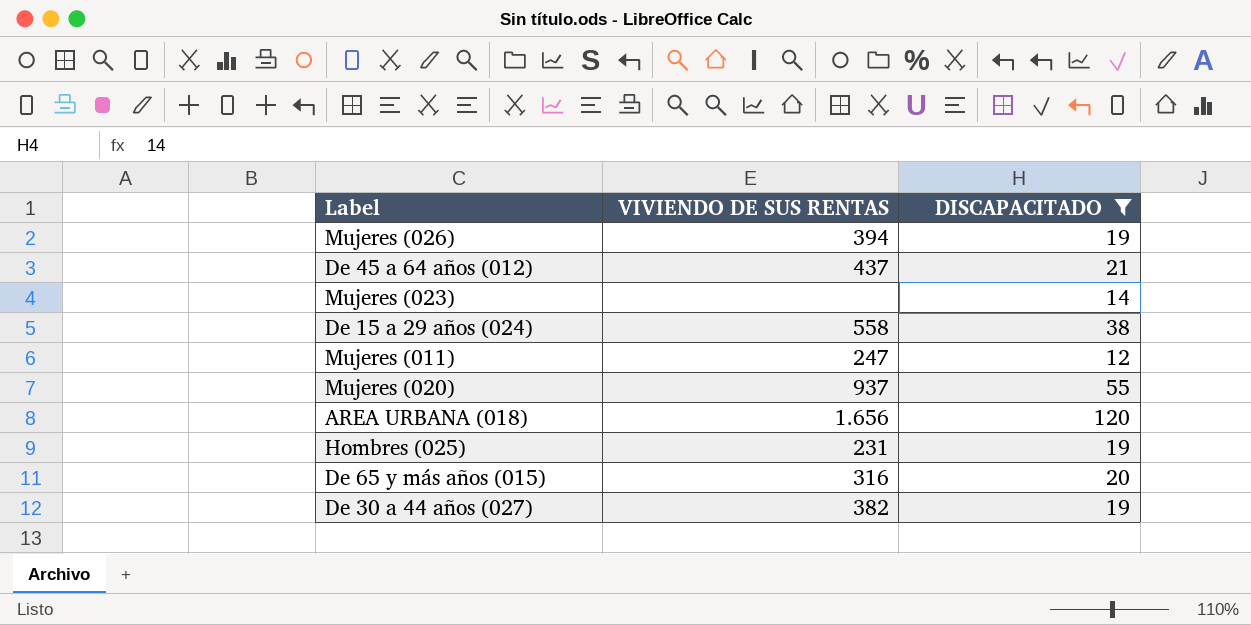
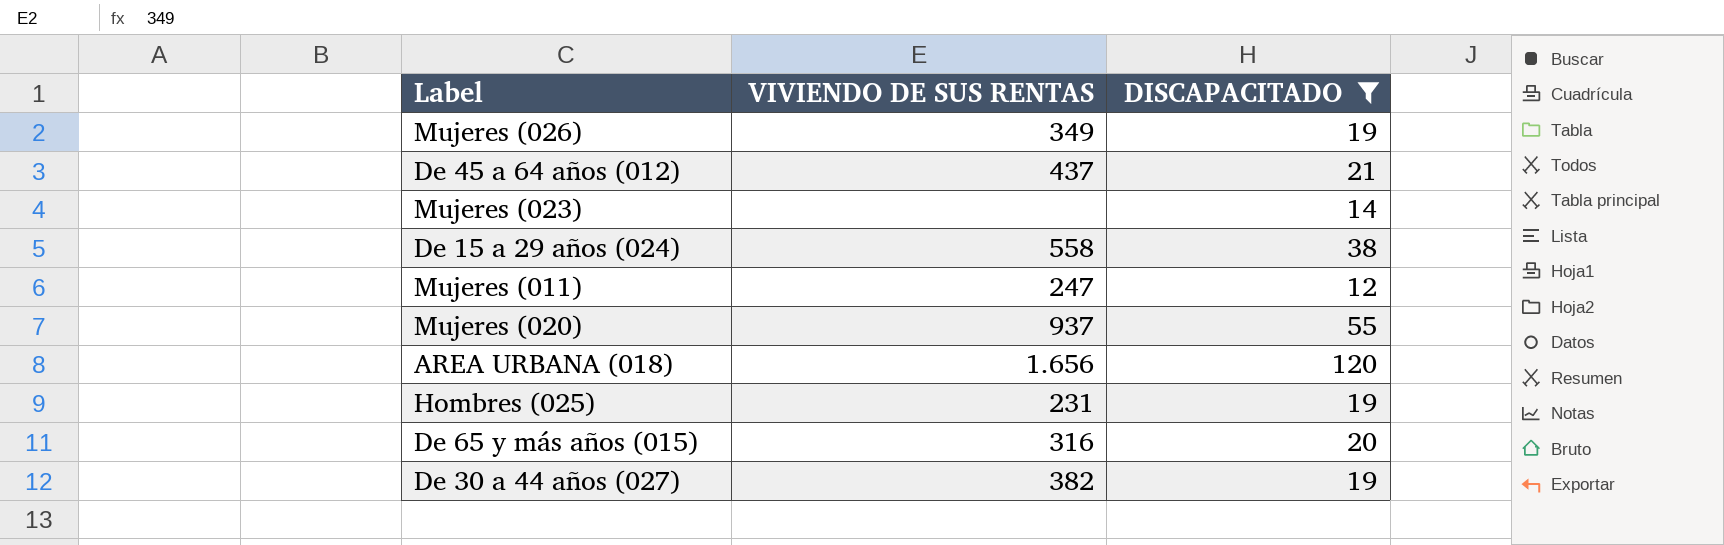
Mujeres (026) | VIVIENDO DE SUS RENTAS: 394 -> 349

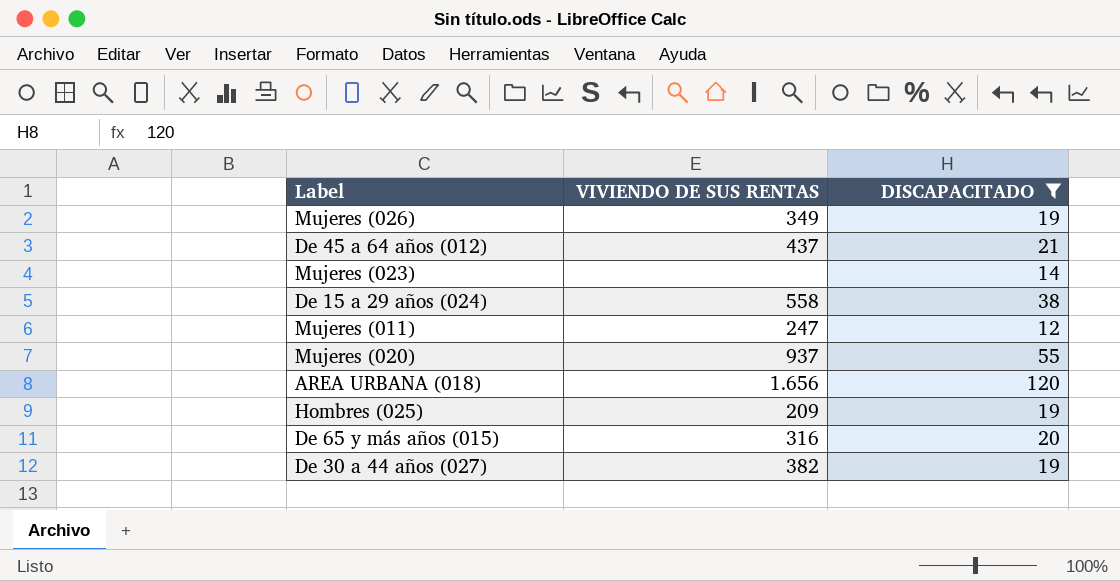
Hombres (025) | VIVIENDO DE SUS RENTAS: 231 -> 209

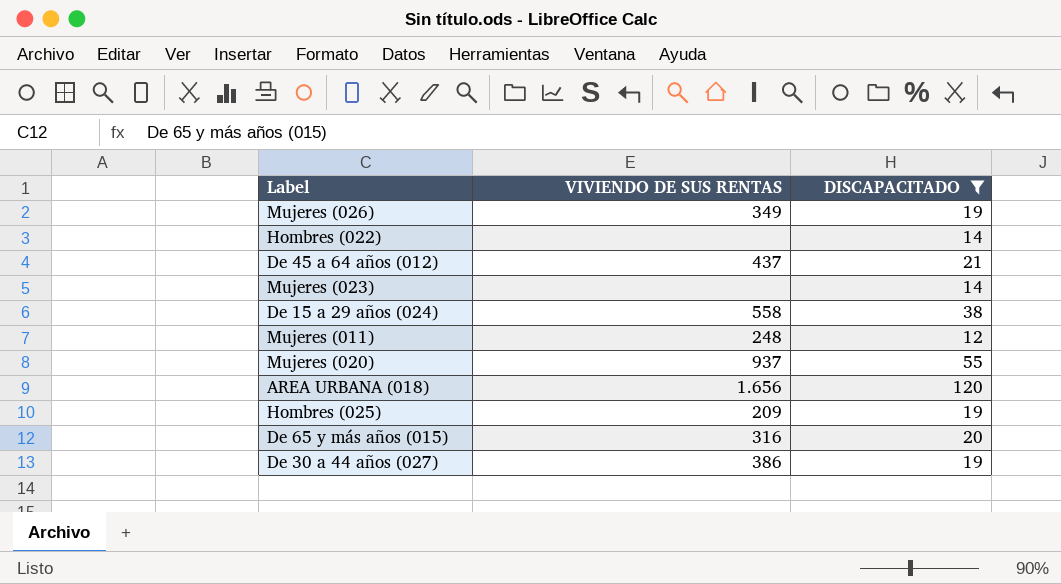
row Hombres (022): none -> none | 14
Mujeres (011) | VIVIENDO DE SUS RENTAS: 247 -> 248
De 30 a 44 años (027) | VIVIENDO DE SUS RENTAS: 382 -> 386

